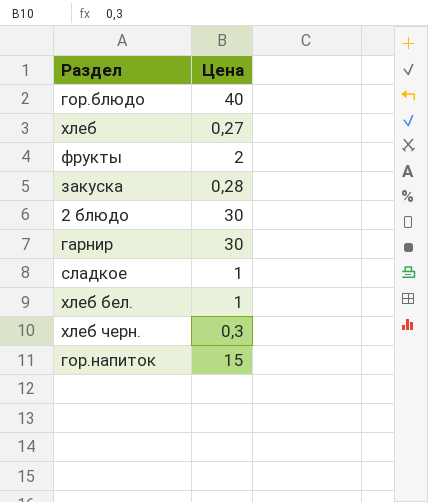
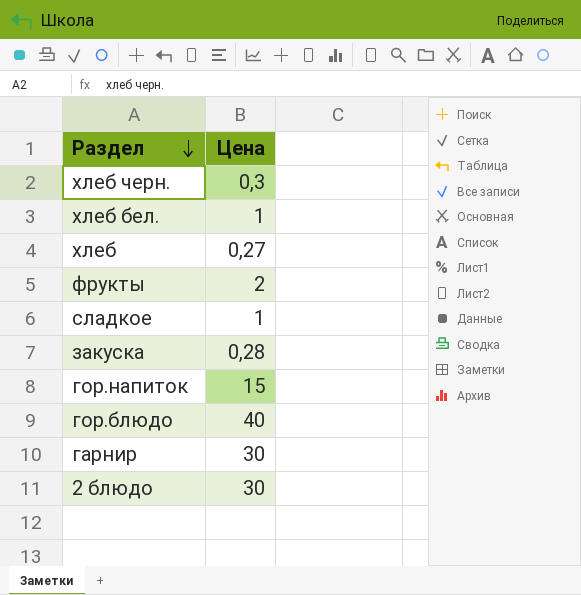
row order: none -> Раздел descending

